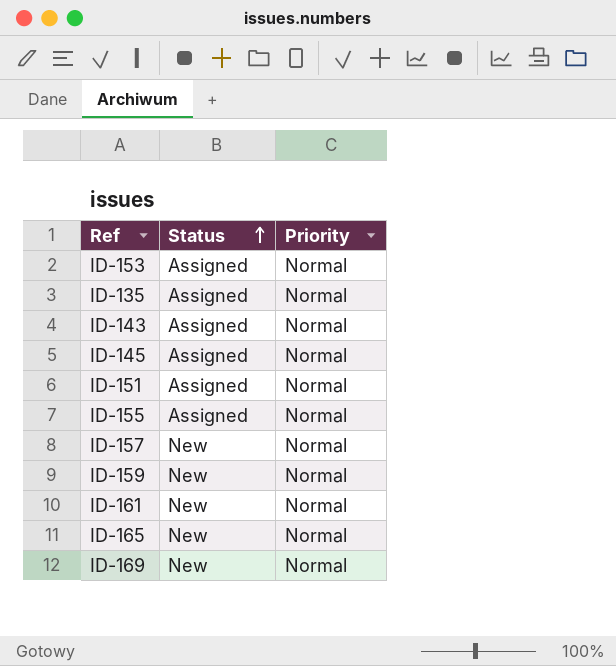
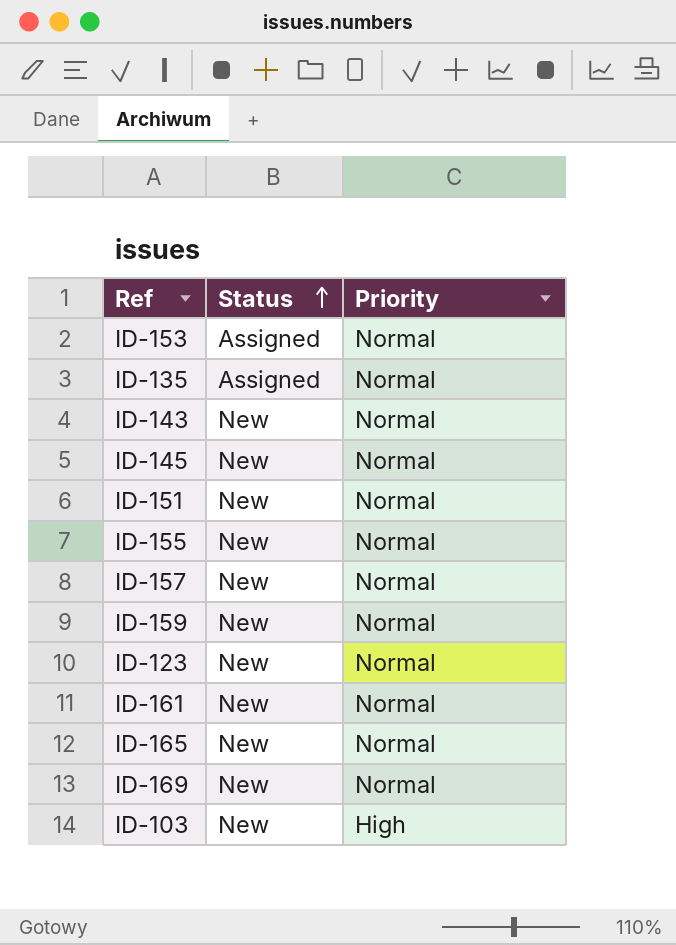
ID-143 | Status: Assigned -> New
ID-145 | Status: Assigned -> New
ID-151 | Status: Assigned -> New
ID-155 | Status: Assigned -> New
row ID-123: none -> New | Normal
row ID-103: none -> New | High

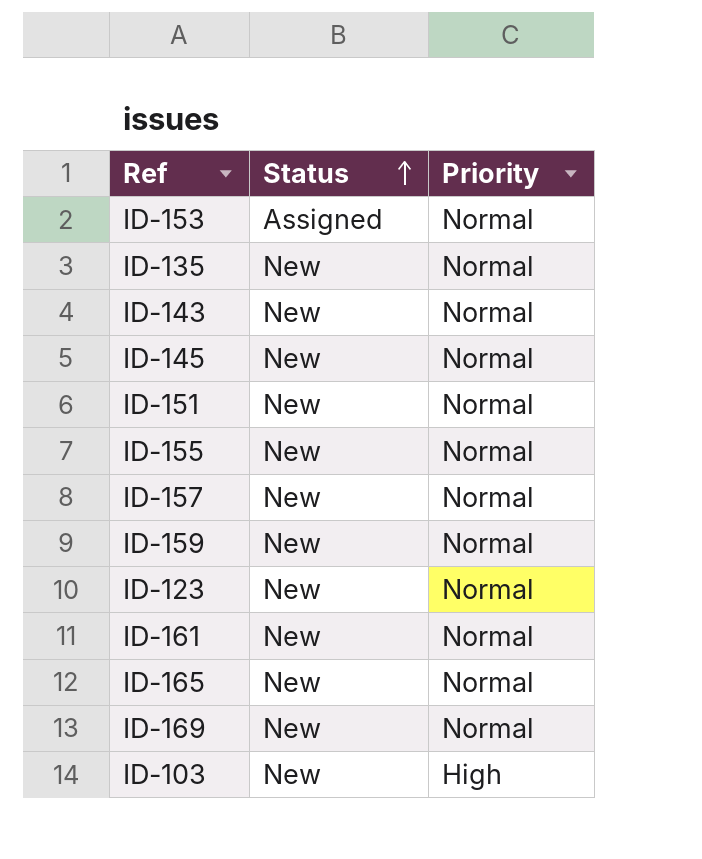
ID-135 | Status: Assigned -> New

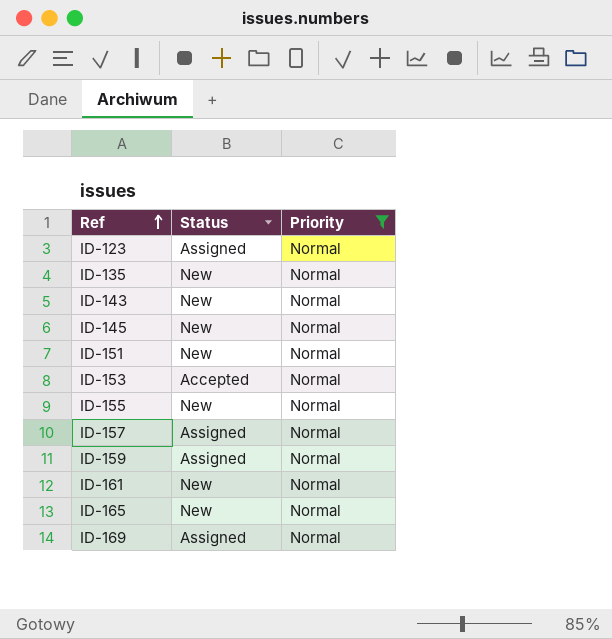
filter: none -> Priority = Normal
row order: Status ascending -> Ref ascending
ID-123 | Status: New -> Assigned
ID-153 | Status: Assigned -> Accepted
ID-157 | Status: New -> Assigned
ID-159 | Status: New -> Assigned
ID-169 | Status: New -> Assigned

